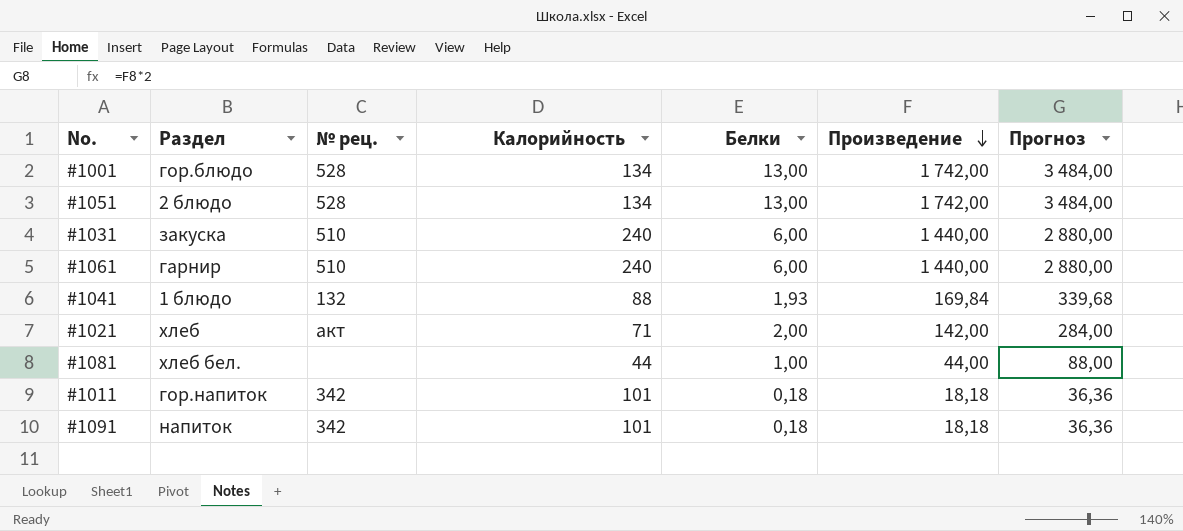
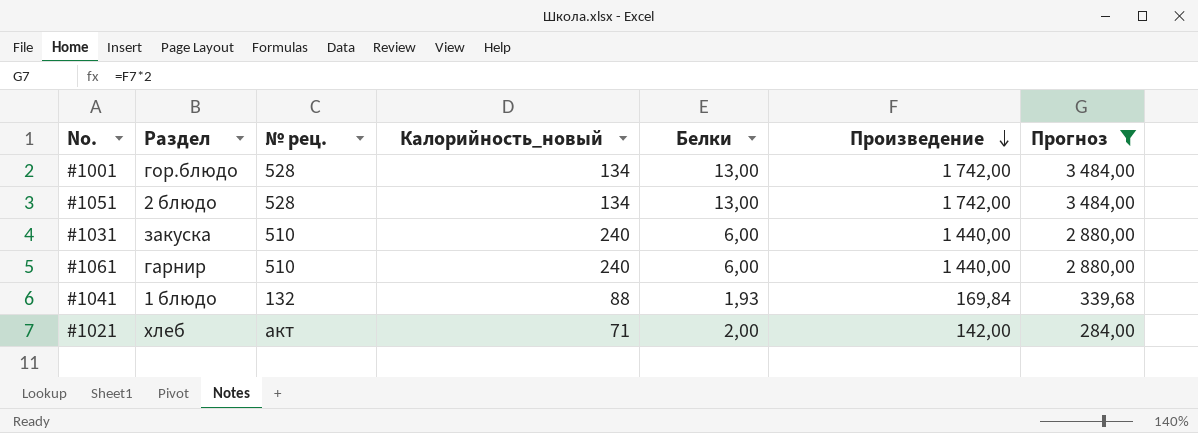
filter: none -> Прогноз >= 284,00
column name: Калорийность -> Калорийность_новый

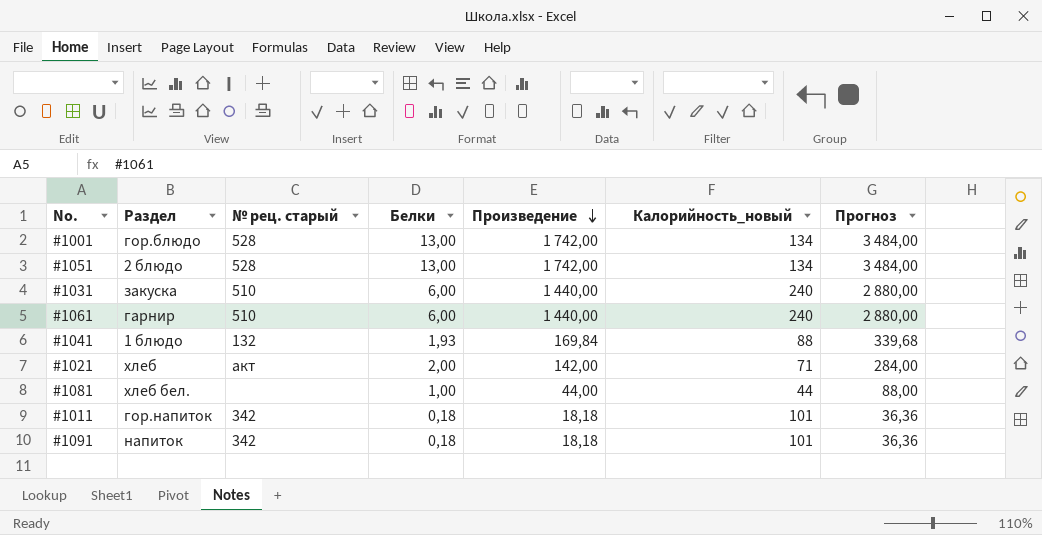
filter: Прогноз >= 284,00 -> none
column name: № рец. -> № рец. старый
column Калорийность_новый | position: 4 -> 6

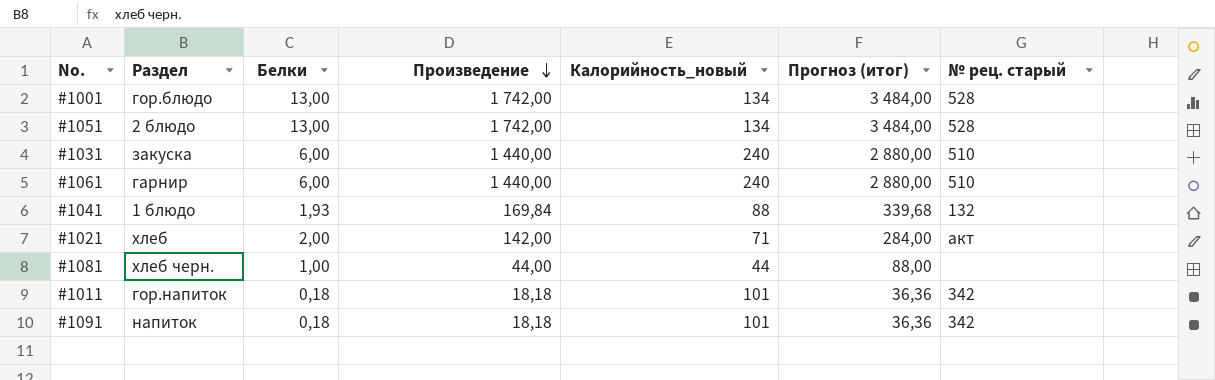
column name: Прогноз -> Прогноз (итог)
column № рец. старый | position: 3 -> 7
#1081 | Раздел: хлеб бел. -> хлеб черн.

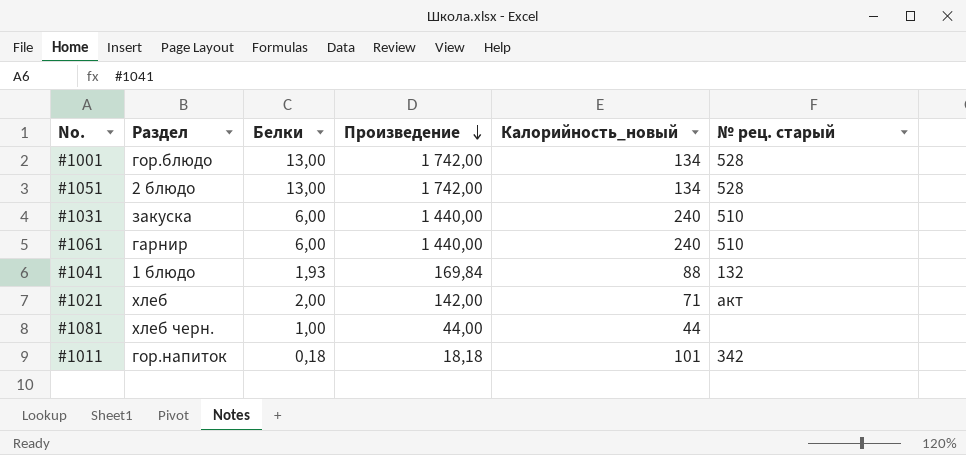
column Прогноз (итог) | formula: [Произведение] * 2 -> none
row #1091: напиток | 0,18 | 18,18 | 101 | 36,36 | 342 -> none

